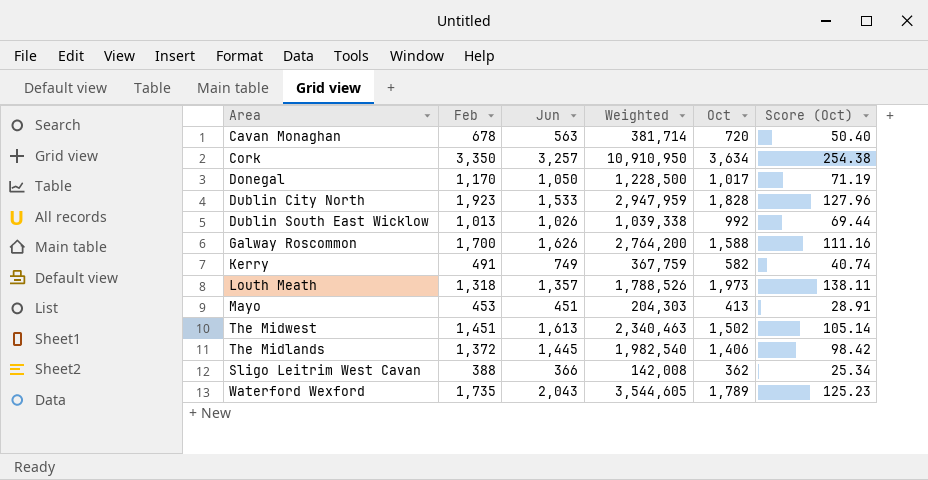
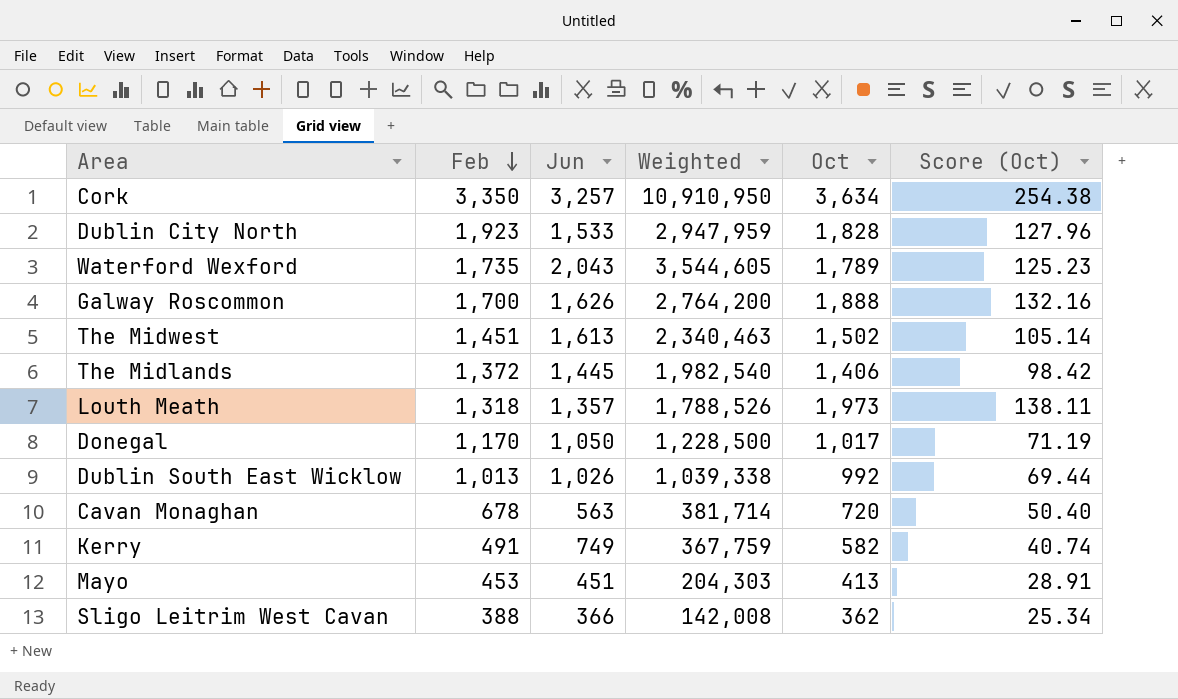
row order: none -> Feb descending
Galway Roscommon | Oct: 1,588 -> 1,888
Galway Roscommon | Score (Oct): 111.16 -> 132.16

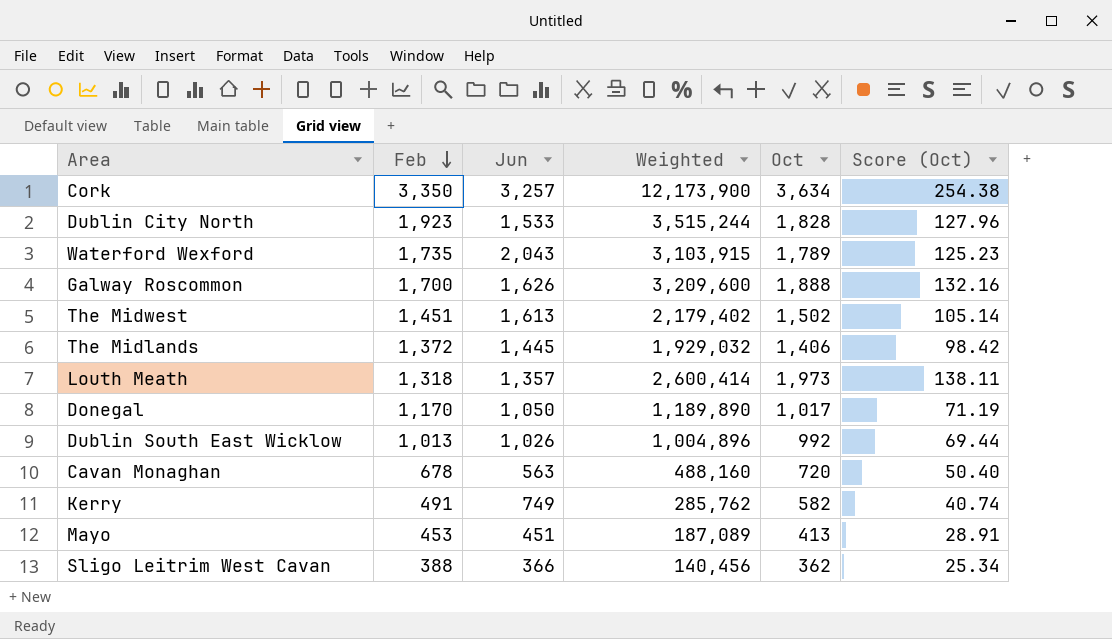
column Weighted | formula: [Feb] * [Jun] -> [Feb] * [Oct]

